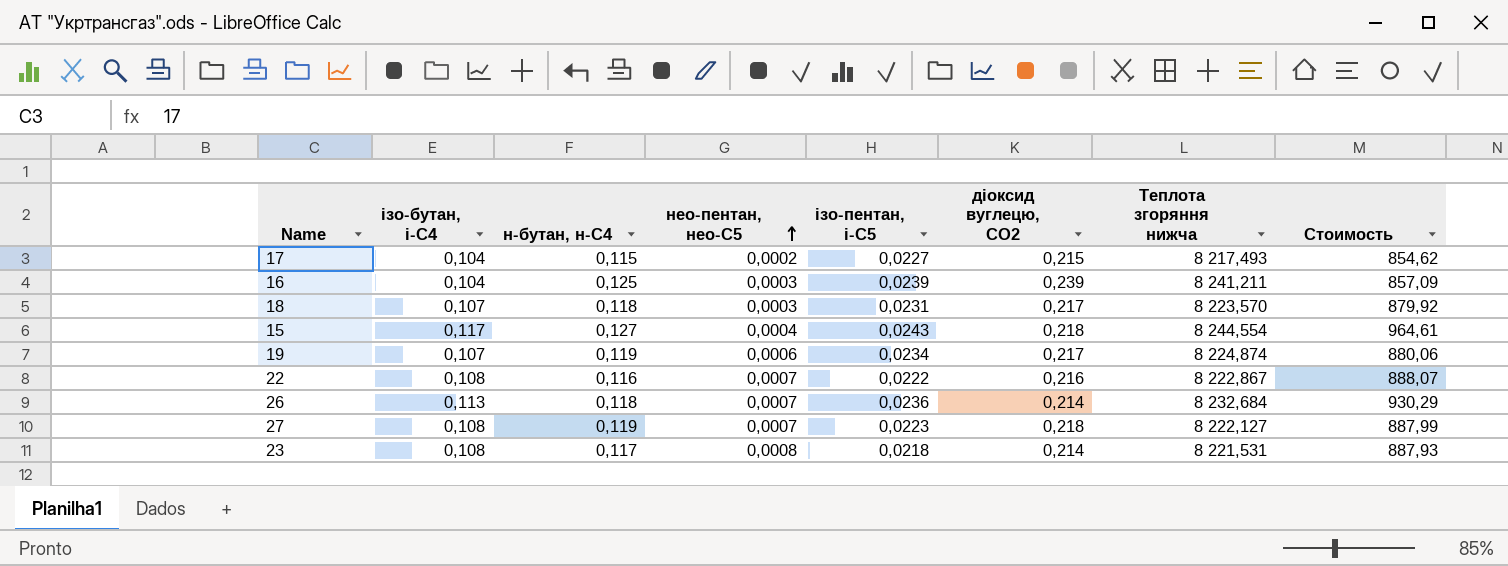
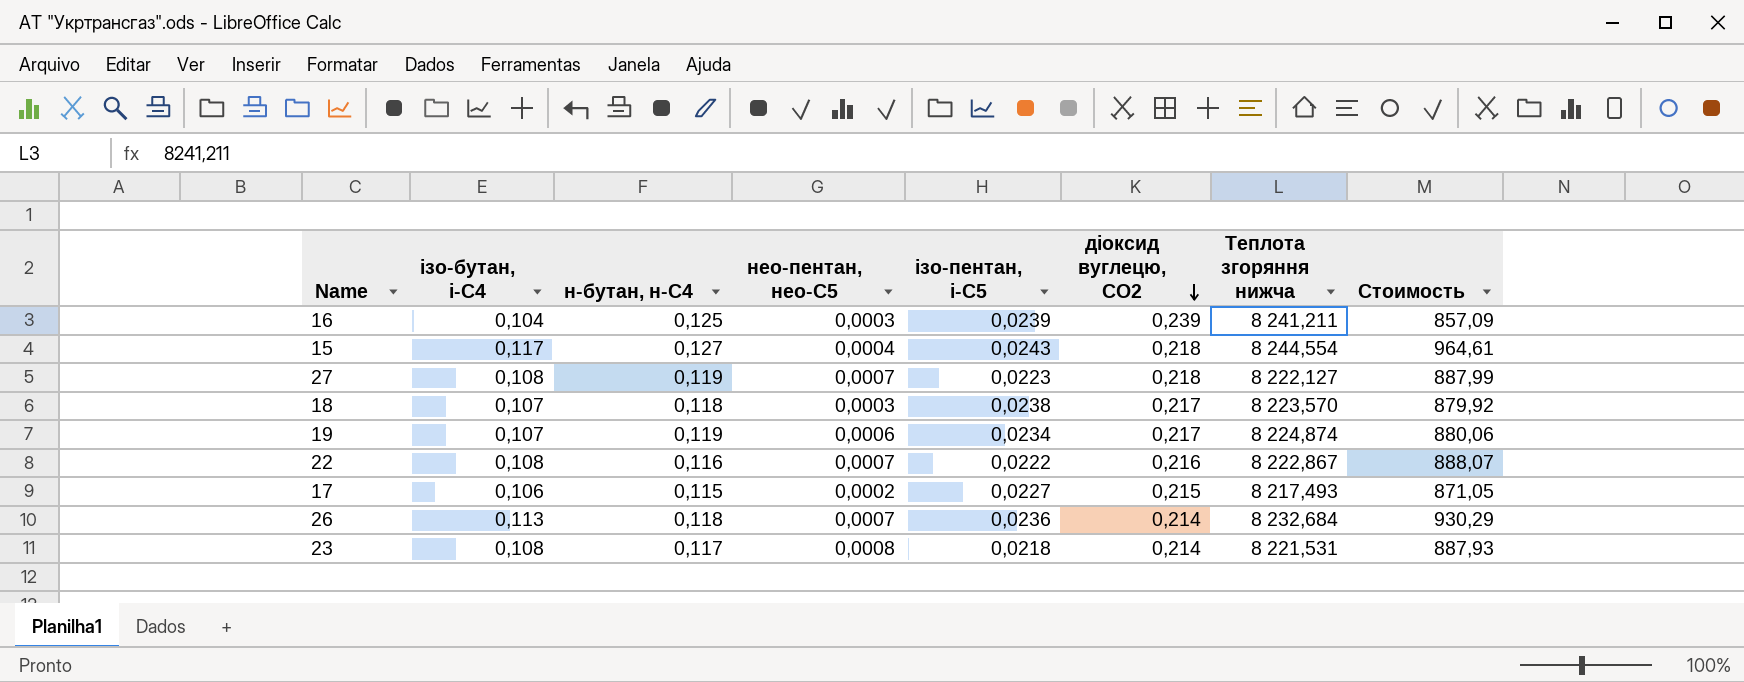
row order: нео-пентан, нео-С5 ascending -> діоксид вуглецю, CО2 descending
18 | ізо-пентан, і-С5: 0,0231 -> 0,0238
17 | ізо-бутан, і-С4: 0,104 -> 0,106
17 | Стоимость: 854,62 -> 871,05

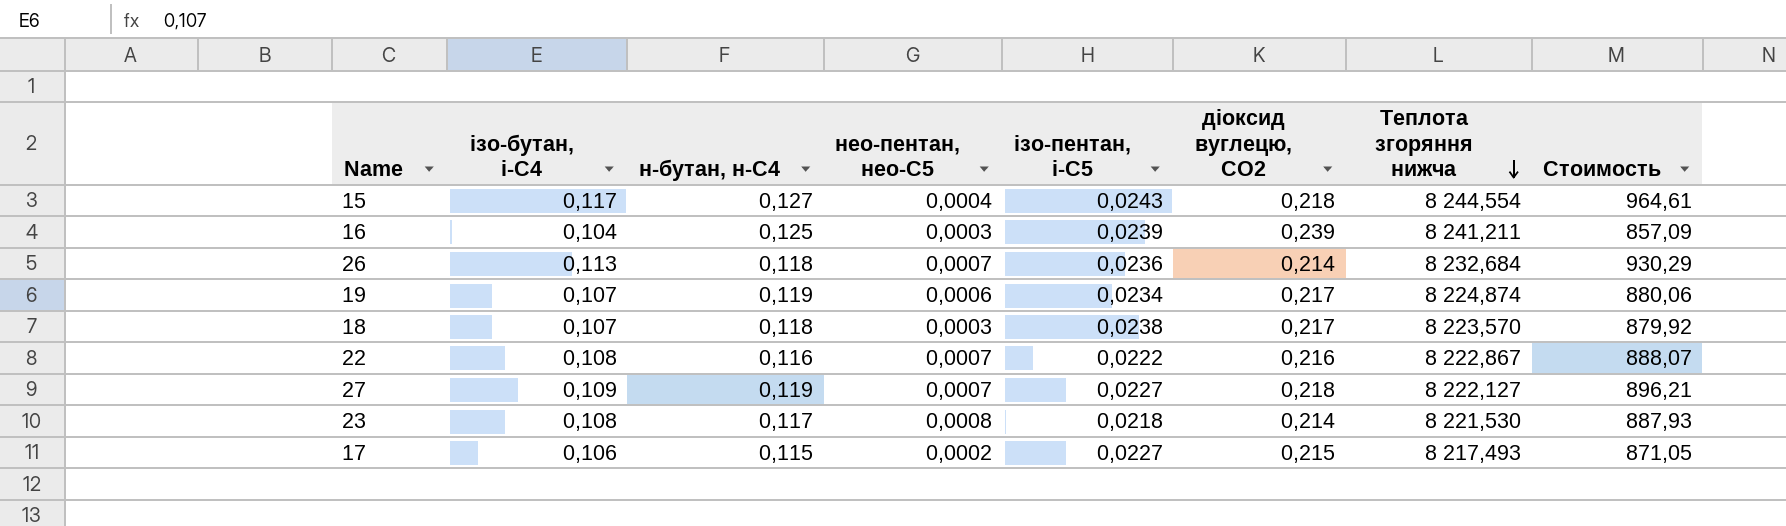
row order: діоксид вуглецю, CО2 descending -> Теплота згоряння нижча descending
27 | ізо-бутан, і-С4: 0,108 -> 0,109
27 | ізо-пентан, і-С5: 0,0223 -> 0,0227
27 | Стоимость: 887,99 -> 896,21
23 | Теплота згоряння нижча: 8 221,531 -> 8 221,530

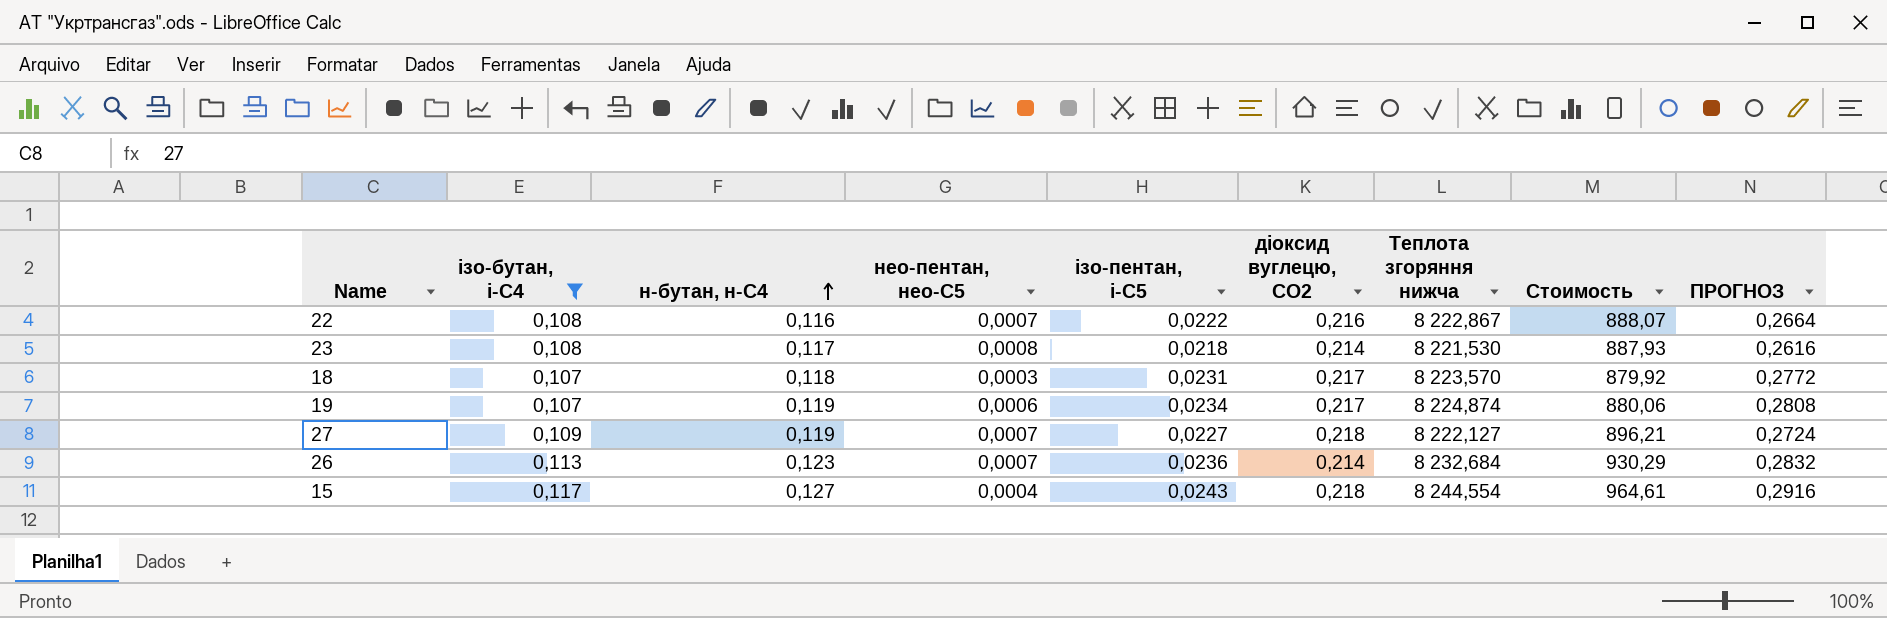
filter: none -> ізо-бутан, і-С4 >= 0,107
row order: Теплота згоряння нижча descending -> н-бутан, н-С4 ascending
column ПРОГНОЗ | formula: none -> [ізо-пентан, і-С5] * 12
18 | ізо-пентан, і-С5: 0,0238 -> 0,0231
26 | н-бутан, н-С4: 0,118 -> 0,123

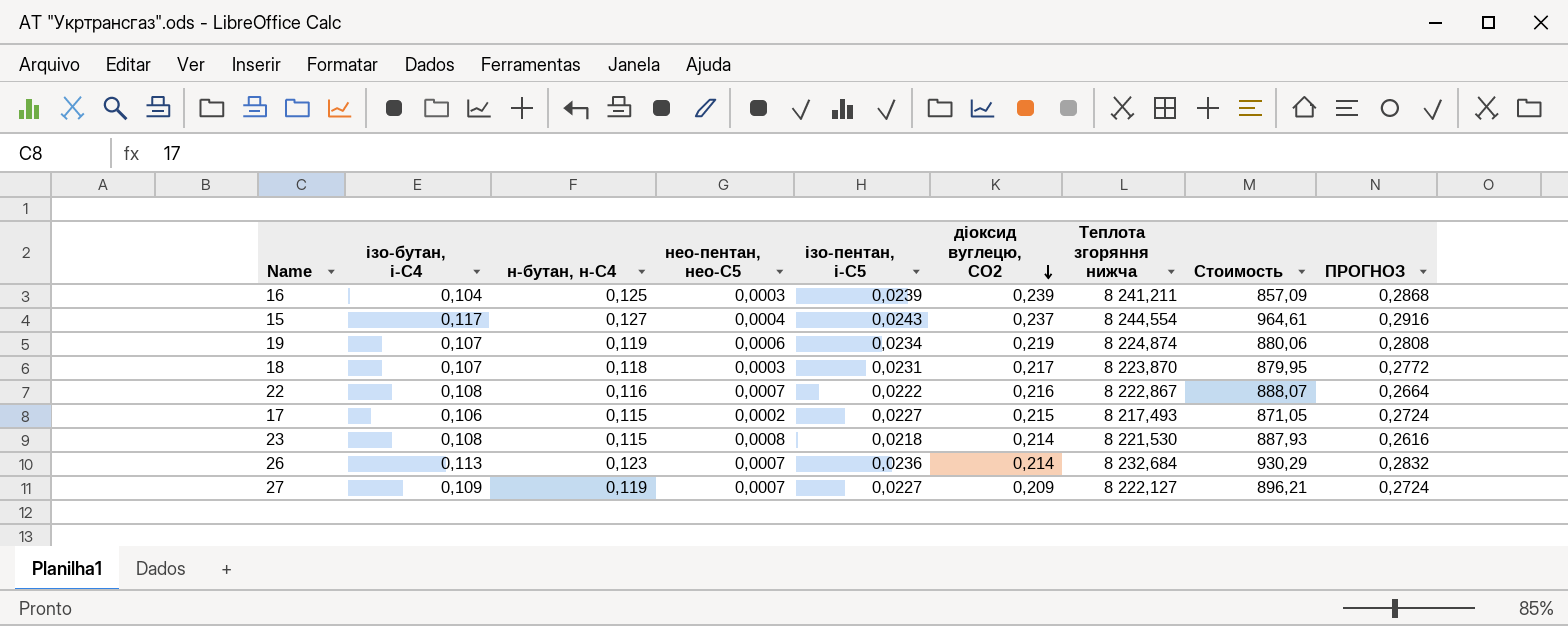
filter: ізо-бутан, і-С4 >= 0,107 -> none
row order: н-бутан, н-С4 ascending -> діоксид вуглецю, CО2 descending
15 | діоксид вуглецю, CО2: 0,218 -> 0,237
19 | діоксид вуглецю, CО2: 0,217 -> 0,219
18 | Теплота згоряння нижча: 8 223,570 -> 8 223,870
18 | Стоимость: 879,92 -> 879,95
23 | н-бутан, н-С4: 0,117 -> 0,115
27 | діоксид вуглецю, CО2: 0,218 -> 0,209

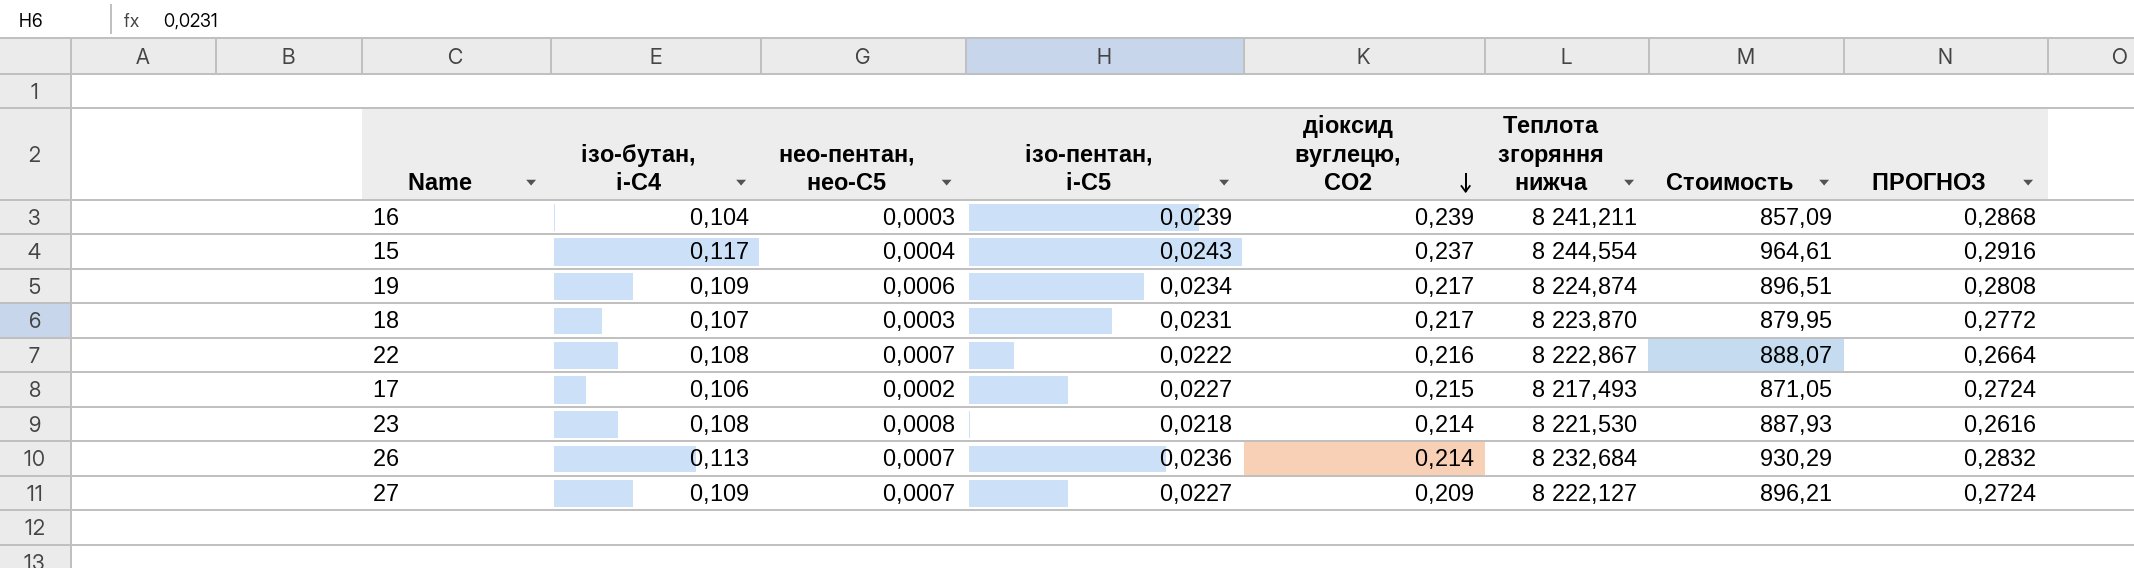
column н-бутан, н-С4 | position: 3 -> none
19 | ізо-бутан, і-С4: 0,107 -> 0,109
19 | діоксид вуглецю, CО2: 0,219 -> 0,217
19 | Стоимость: 880,06 -> 896,51

